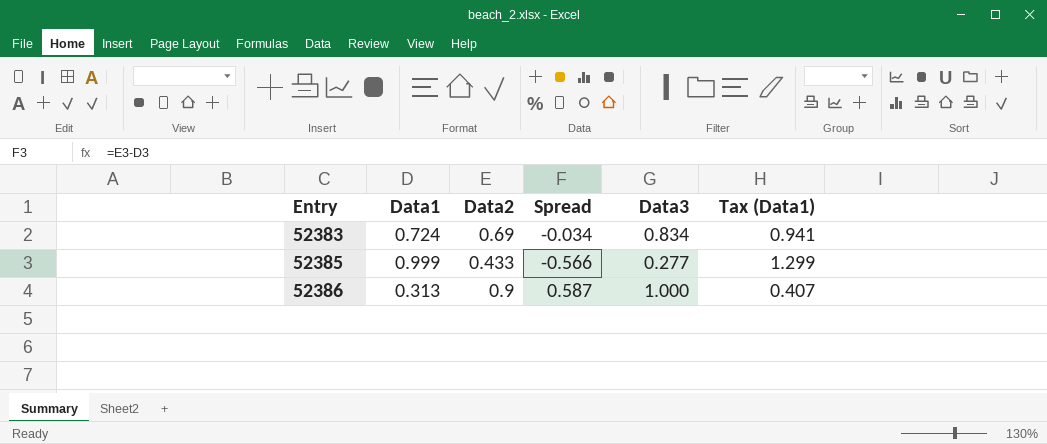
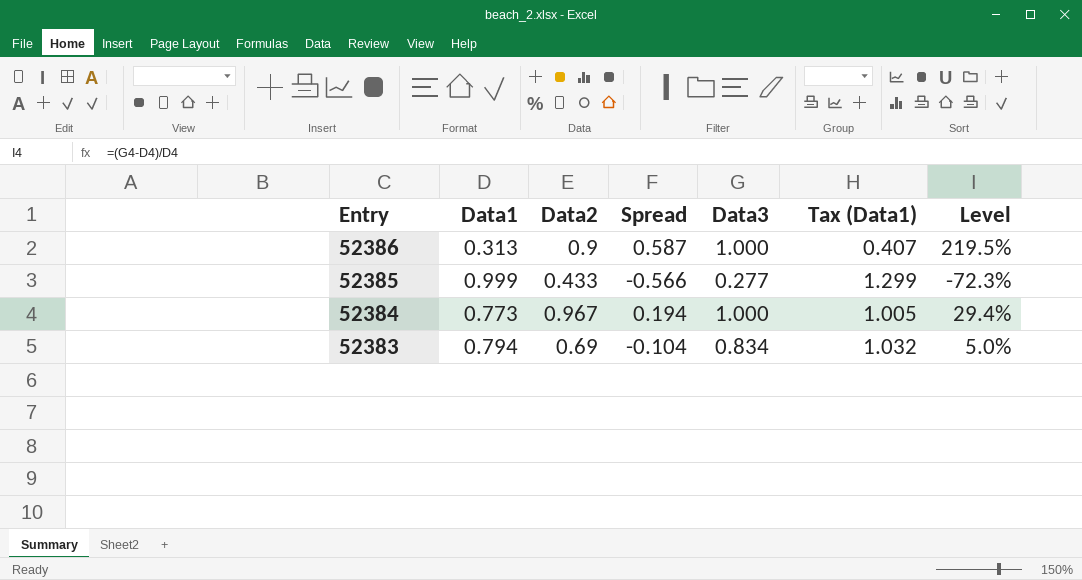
row order: Entry ascending -> Entry descending
column Level | formula: none -> ([Data3] - [Data1]) / [Data1]
row 52384: none -> 0.773 | 0.967 | 0.194 | 1.000 | 1.005 | 29.4%
52383 | Data1: 0.724 -> 0.794
52383 | Spread: -0.034 -> -0.104
52383 | Tax (Data1): 0.941 -> 1.032

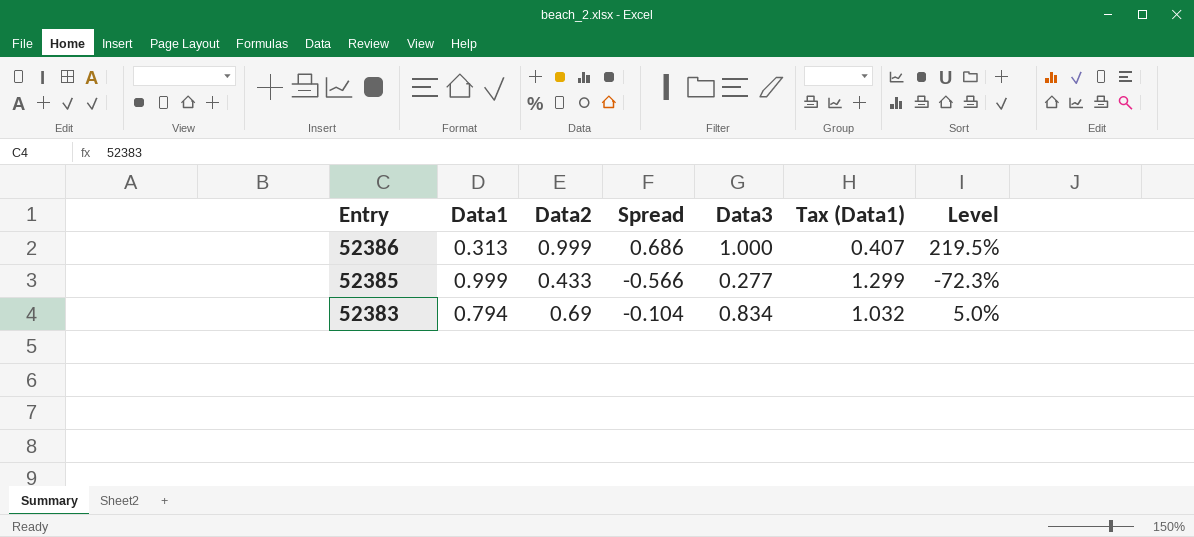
row 52384: 0.773 | 0.967 | 0.194 | 1.000 | 1.005 | 29.4% -> none
52386 | Data2: 0.9 -> 0.999
52386 | Spread: 0.587 -> 0.686

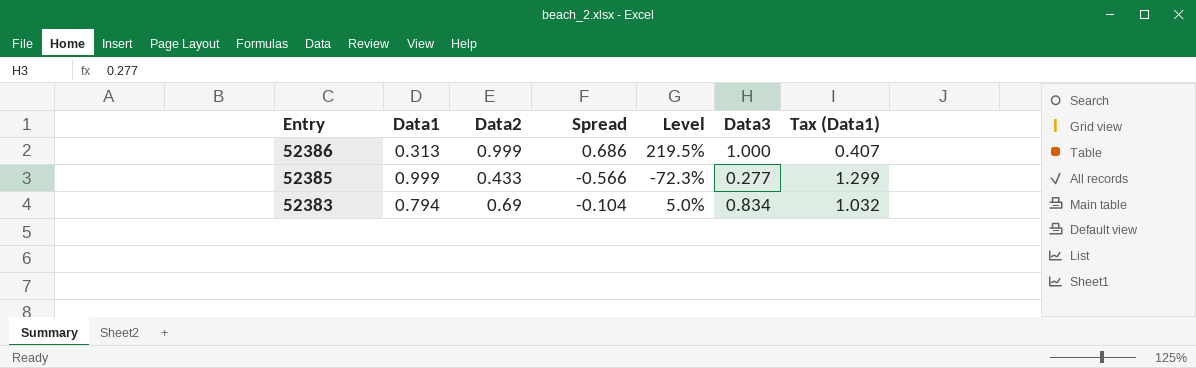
column Level | position: 7 -> 5

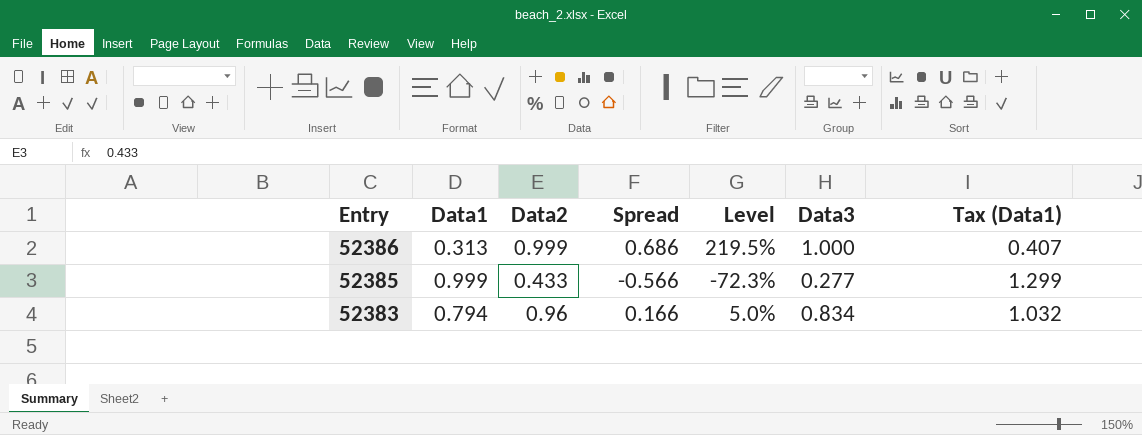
52383 | Data2: 0.69 -> 0.96
52383 | Spread: -0.104 -> 0.166

